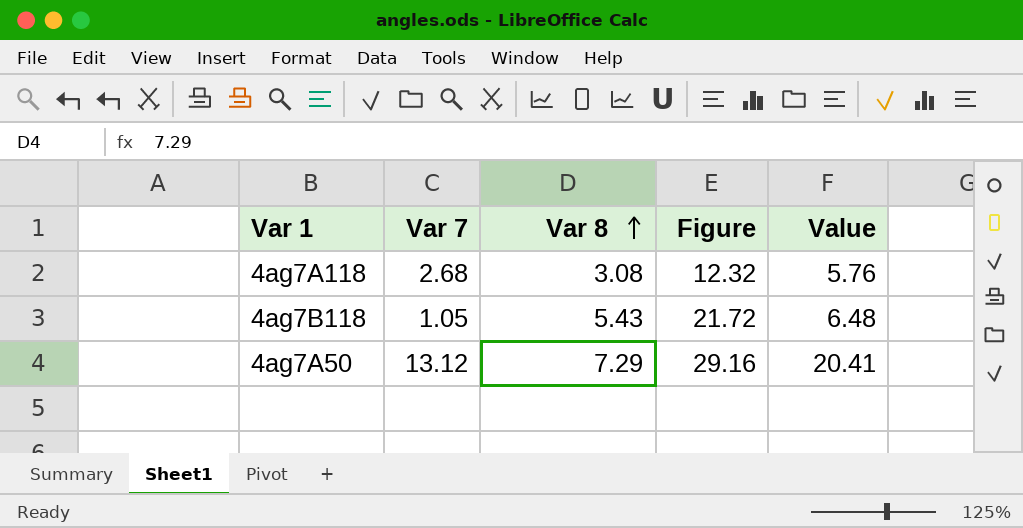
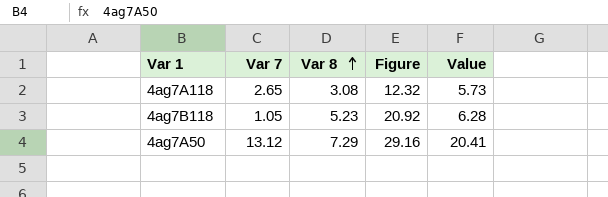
4ag7A118 | Var 7: 2.68 -> 2.65
4ag7A118 | Value: 5.76 -> 5.73
4ag7B118 | Var 8: 5.43 -> 5.23
4ag7B118 | Figure: 21.72 -> 20.92
4ag7B118 | Value: 6.48 -> 6.28

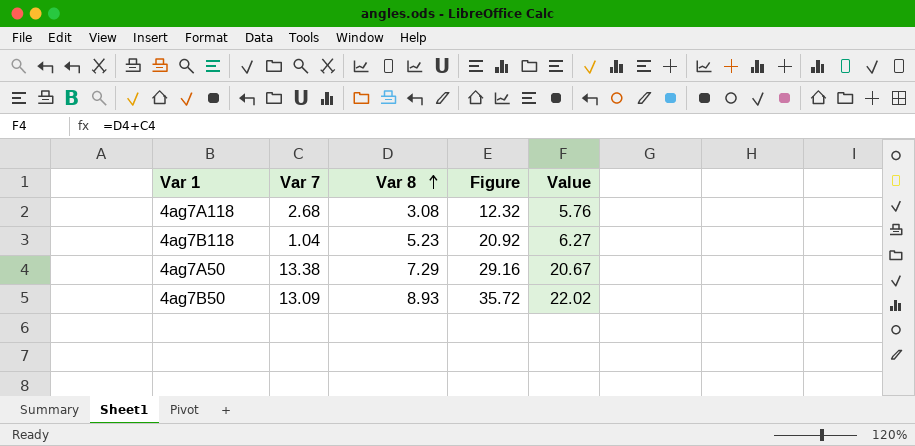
4ag7A118 | Var 7: 2.65 -> 2.68
4ag7A118 | Value: 5.73 -> 5.76
4ag7B118 | Var 7: 1.05 -> 1.04
4ag7B118 | Value: 6.28 -> 6.27
4ag7A50 | Var 7: 13.12 -> 13.38
4ag7A50 | Value: 20.41 -> 20.67
row 4ag7B50: none -> 13.09 | 8.93 | 35.72 | 22.02

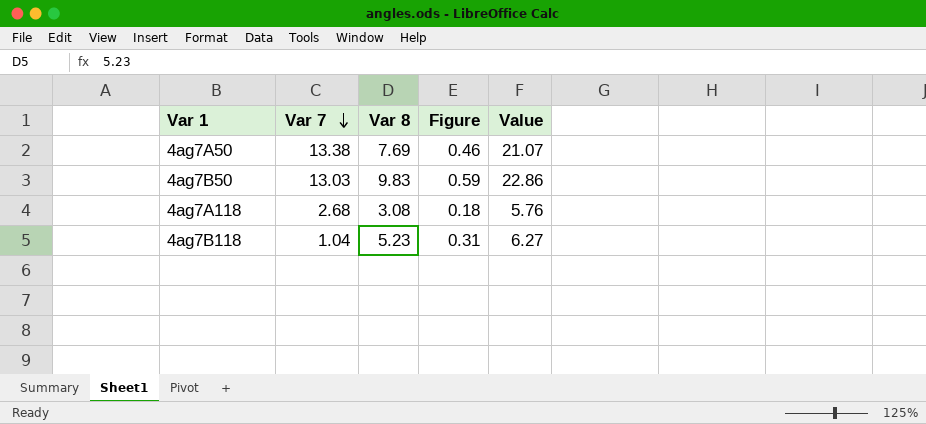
row order: Var 8 ascending -> Var 7 descending
column Figure | formula: [Var 8] * 4 -> [Var 8] * 0.06
4ag7A50 | Var 8: 7.29 -> 7.69
4ag7A50 | Value: 20.67 -> 21.07
4ag7B50 | Var 7: 13.09 -> 13.03
4ag7B50 | Var 8: 8.93 -> 9.83
4ag7B50 | Value: 22.02 -> 22.86

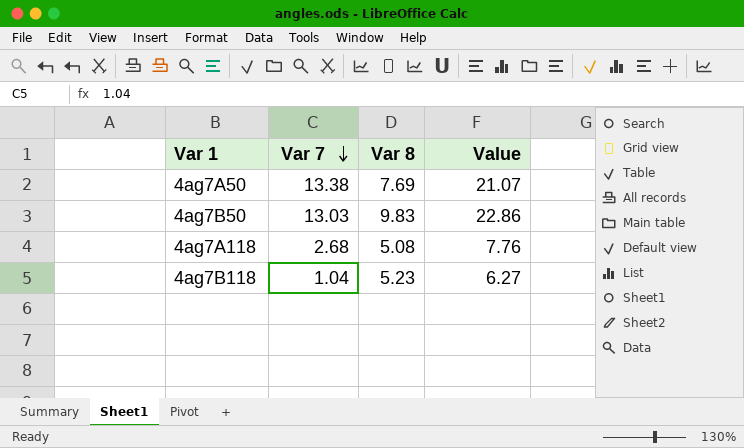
column Figure | formula: [Var 8] * 0.06 -> none
4ag7A118 | Var 8: 3.08 -> 5.08
4ag7A118 | Value: 5.76 -> 7.76

